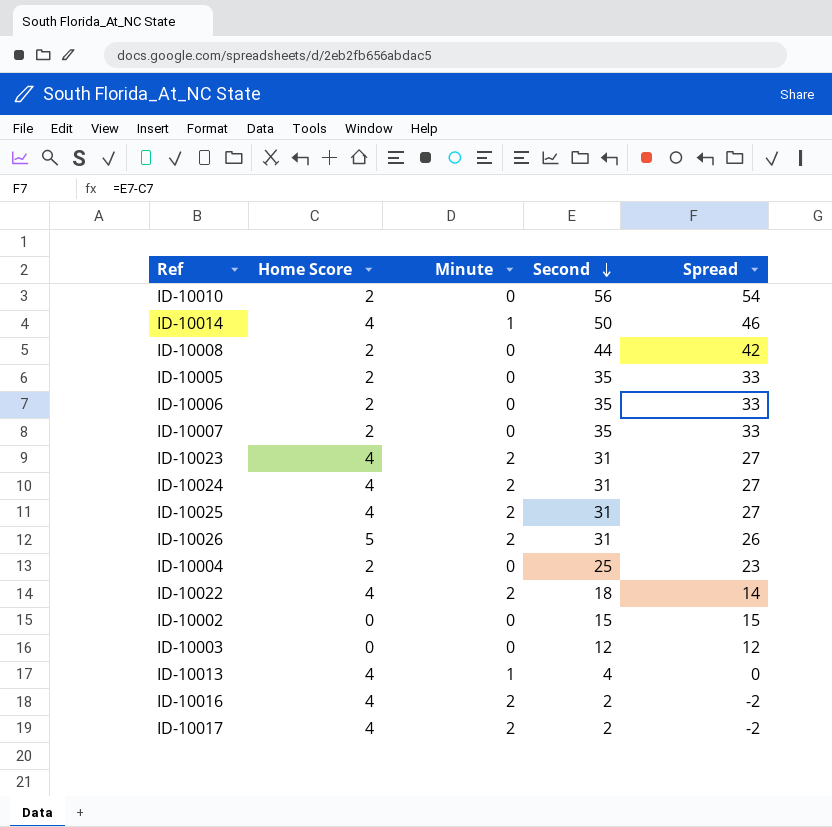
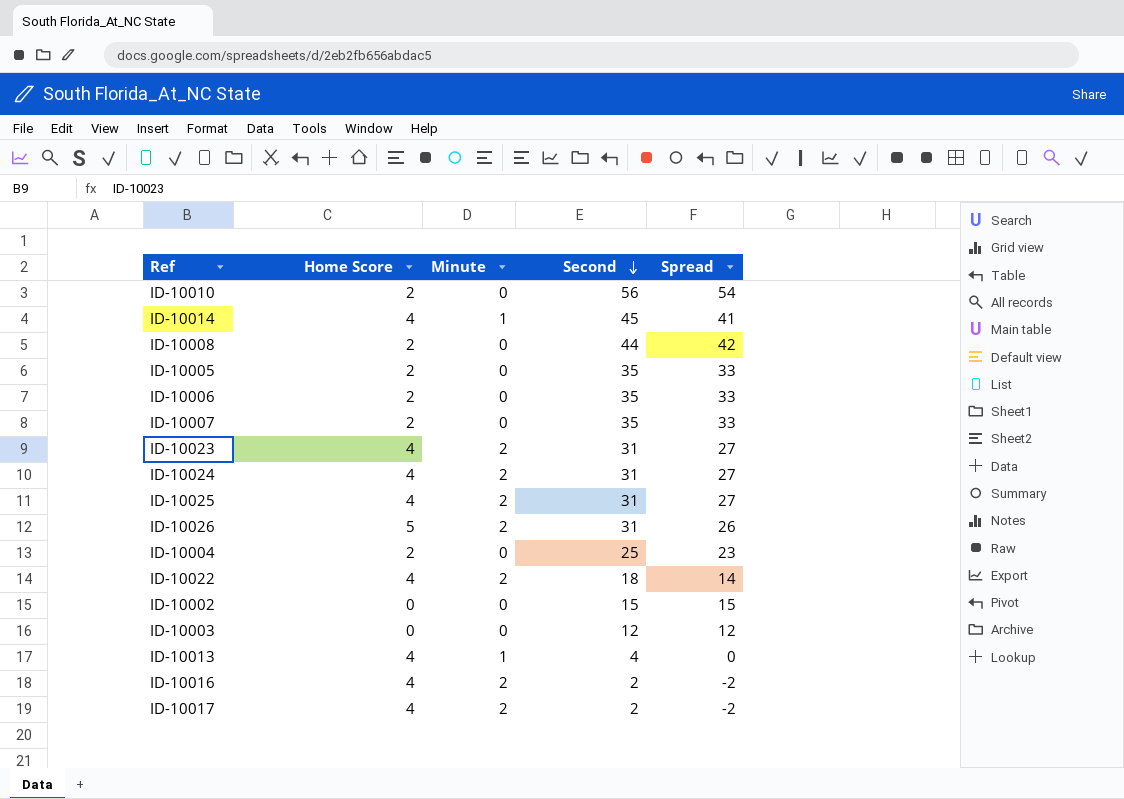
ID-10014 | Second: 50 -> 45
ID-10014 | Spread: 46 -> 41

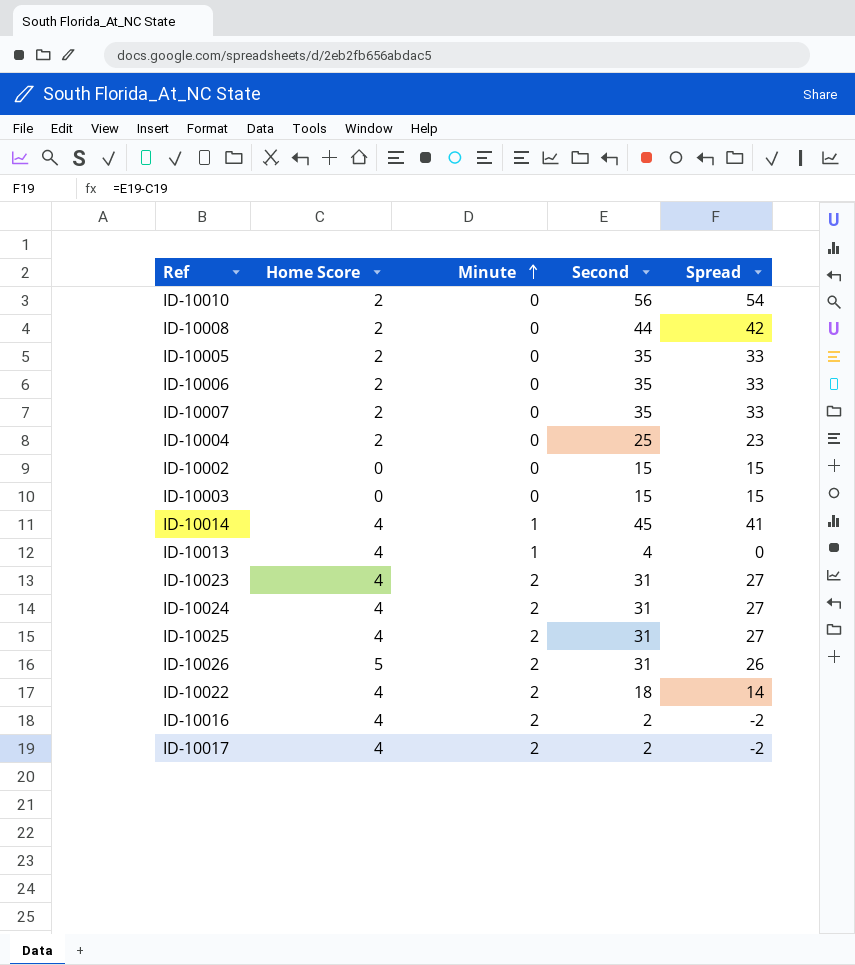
row order: Second descending -> Minute ascending
ID-10003 | Second: 12 -> 15
ID-10003 | Spread: 12 -> 15

